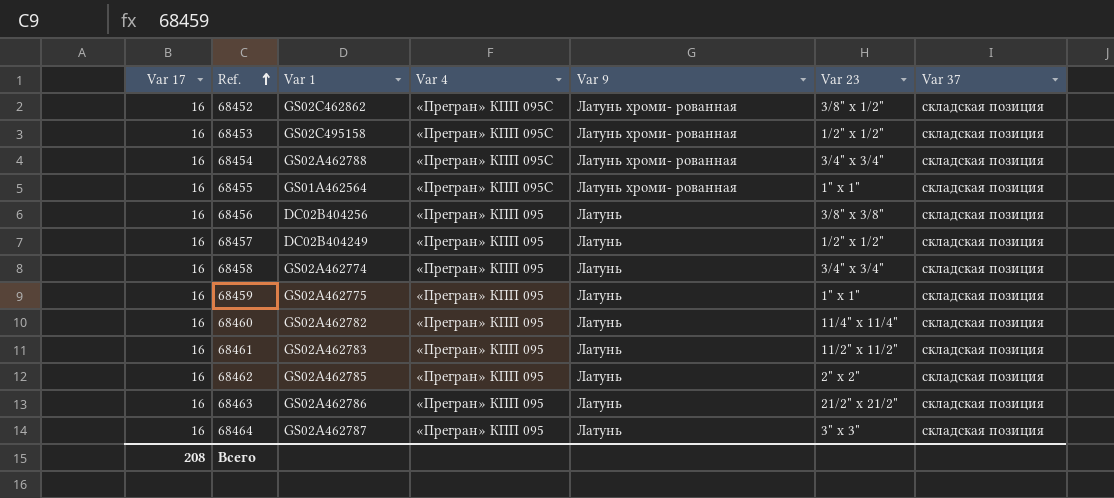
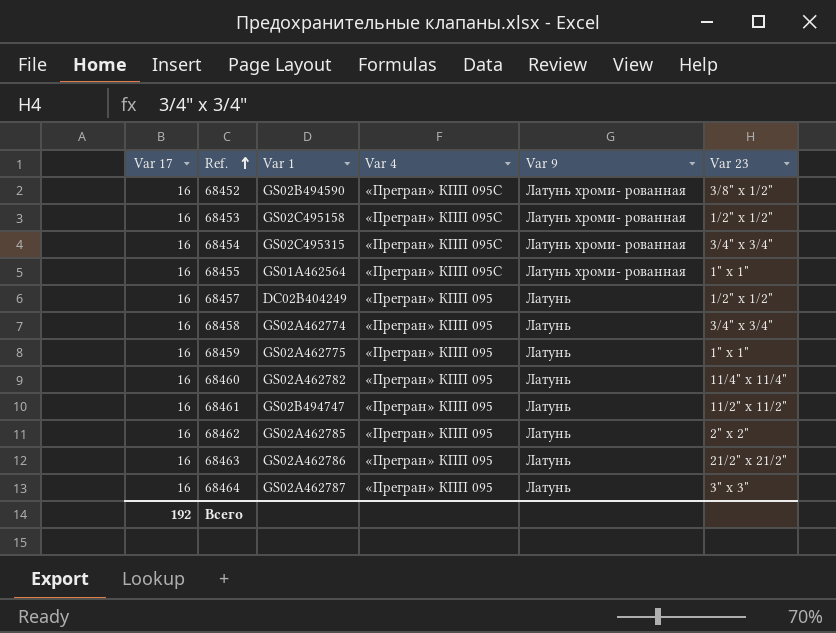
column Var 37 | position: 7 -> none
row 68456: 16 | DC02B404256 | «Прегран» КПП 095 | Латунь | 3/8" х 3/8" | складская позиция -> none
68452 | Var 1: GS02C462862 -> GS02B494590
68454 | Var 1: GS02A462788 -> GS02C495315
68461 | Var 1: GS02A462783 -> GS02B494747
Всего | Var 17: 208 -> 192

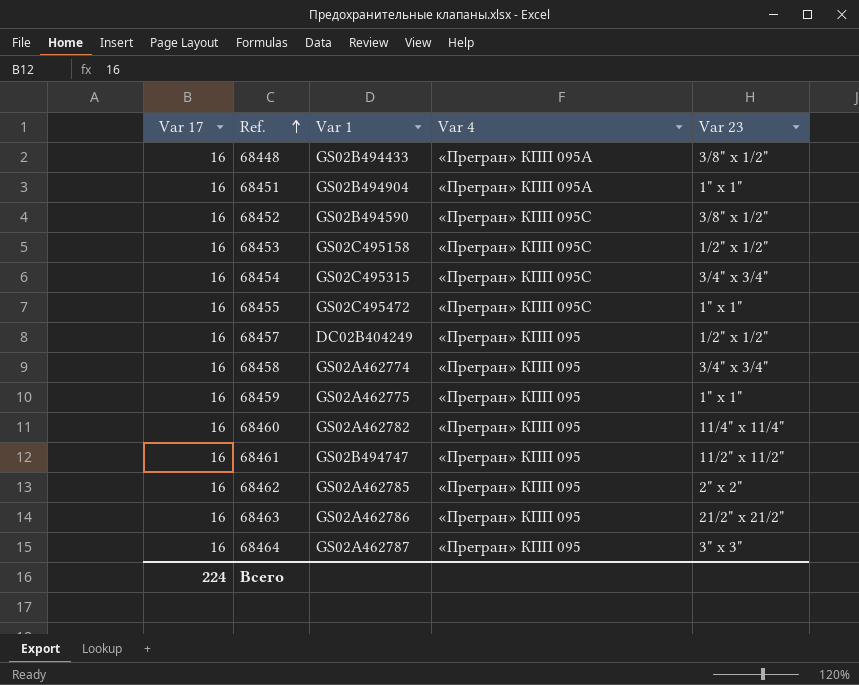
column Var 9 | position: 5 -> none
row 68448: none -> 16 | GS02B494433 | «Прегран» КПП 095А | 3/8" х 1/2"
row 68451: none -> 16 | GS02B494904 | «Прегран» КПП 095А | 1" х 1"
68455 | Var 1: GS01A462564 -> GS02C495472
Всего | Var 17: 192 -> 224

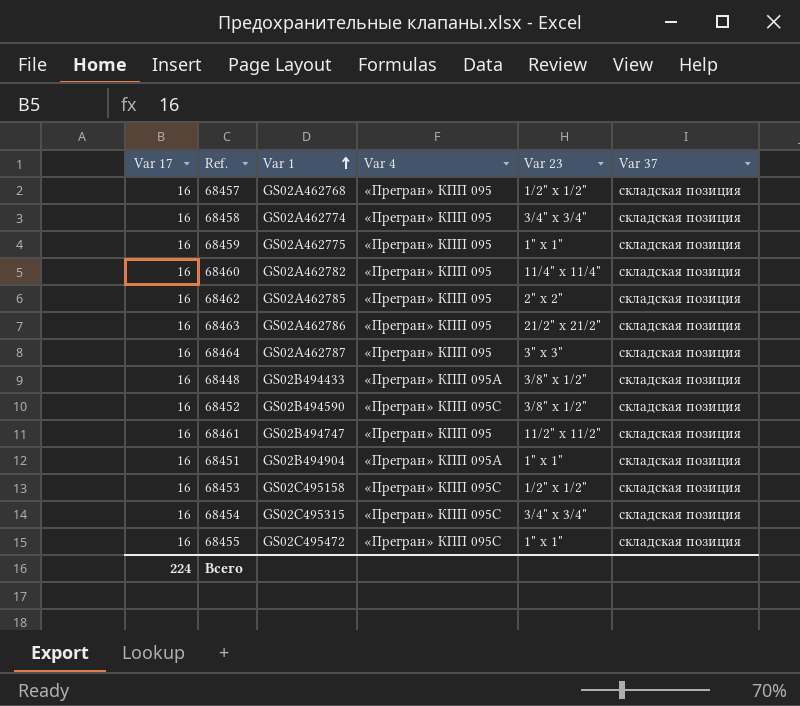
row order: Ref. ascending -> Var 1 ascending
column Var 37 | position: none -> 6
68457 | Var 1: DC02B404249 -> GS02A462768

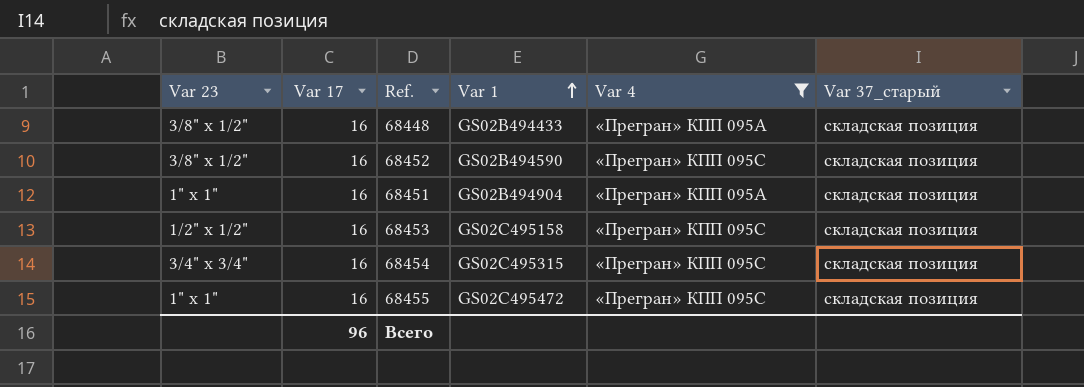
filter: none -> Var 4 != «Прегран» КПП 095
column Var 23 | position: 5 -> 1
column name: Var 37 -> Var 37_старый
Всего | Var 17: 224 -> 96

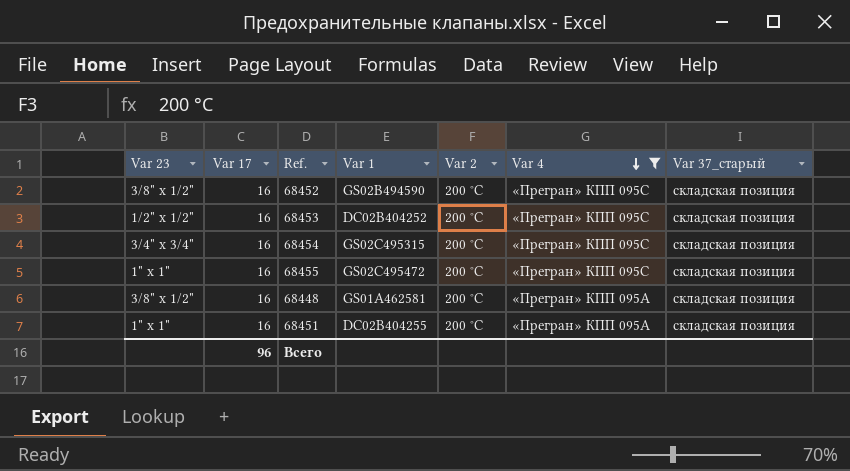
row order: Var 1 ascending -> Var 4 descending
column Var 2 | position: none -> 5
68453 | Var 1: GS02C495158 -> DC02B404252
68448 | Var 1: GS02B494433 -> GS01A462581
68451 | Var 1: GS02B494904 -> DC02B404255

